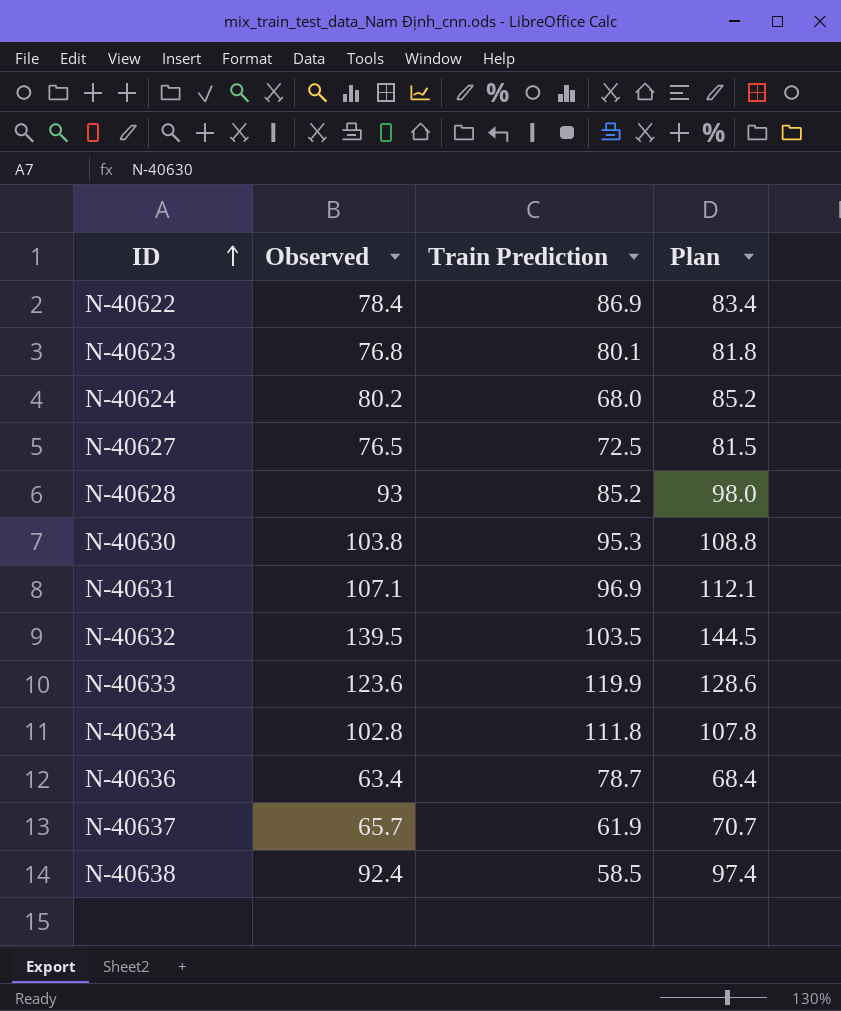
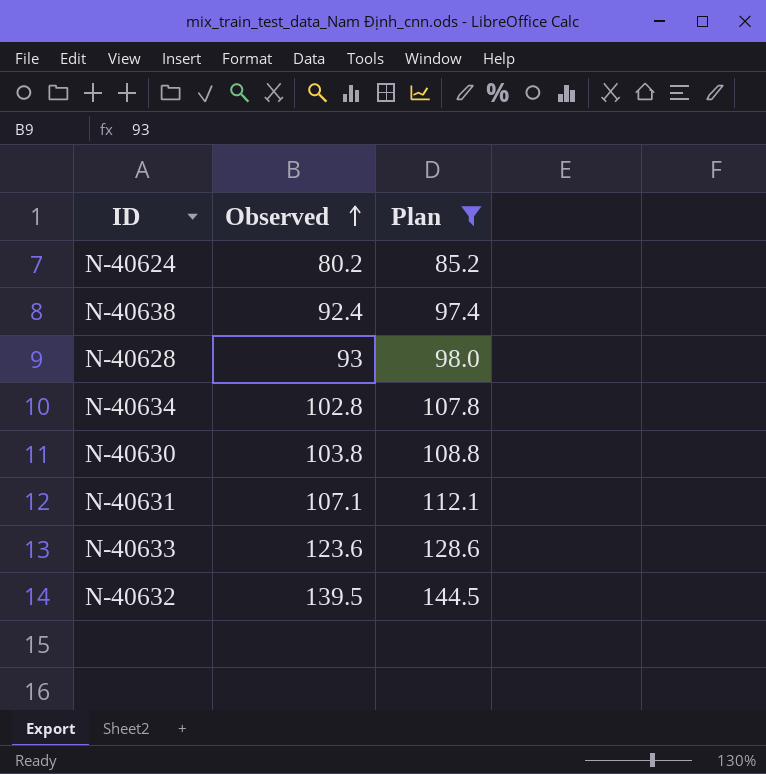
filter: none -> Plan >= 85.2
row order: ID ascending -> Observed ascending
column Train Prediction | position: 3 -> none

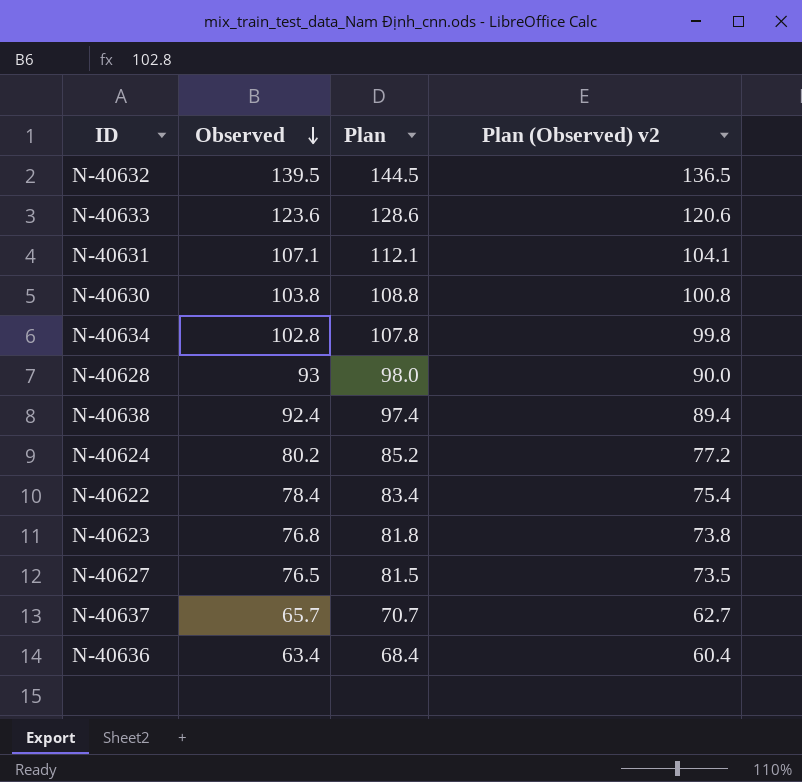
filter: Plan >= 85.2 -> none
row order: Observed ascending -> Observed descending
column Plan (Observed) v2 | formula: none -> [Observed] - 3

